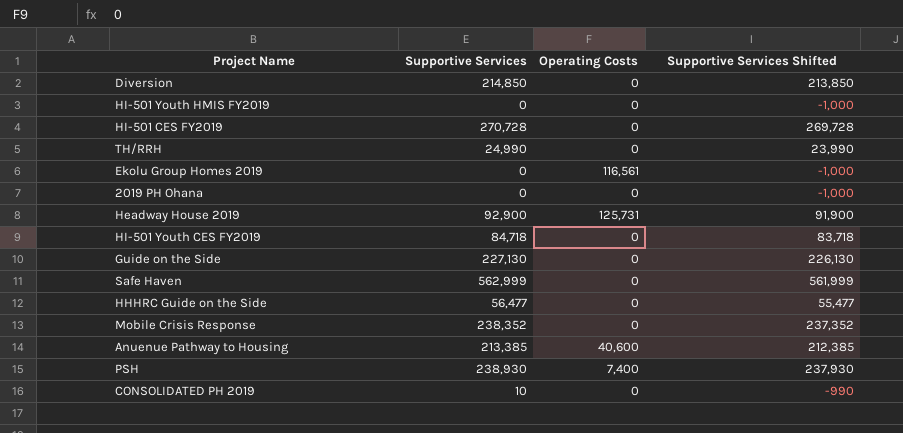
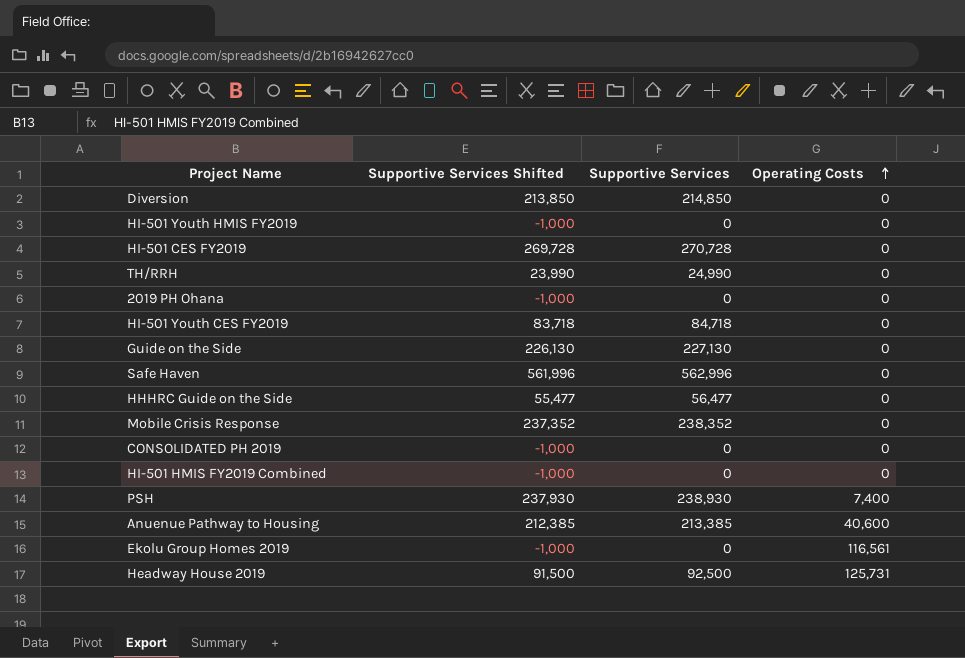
row order: none -> Operating Costs ascending
column Supportive Services Shifted | position: 4 -> 2
Safe Haven | Supportive Services Shifted: 561,999 -> 561,996
Safe Haven | Supportive Services: 562,999 -> 562,996
CONSOLIDATED PH 2019 | Supportive Services Shifted: -990 -> -1,000
CONSOLIDATED PH 2019 | Supportive Services: 10 -> 0
row HI-501 HMIS FY2019 Combined: none -> -1,000 | 0 | 0
Headway House 2019 | Supportive Services Shifted: 91,900 -> 91,500
Headway House 2019 | Supportive Services: 92,900 -> 92,500

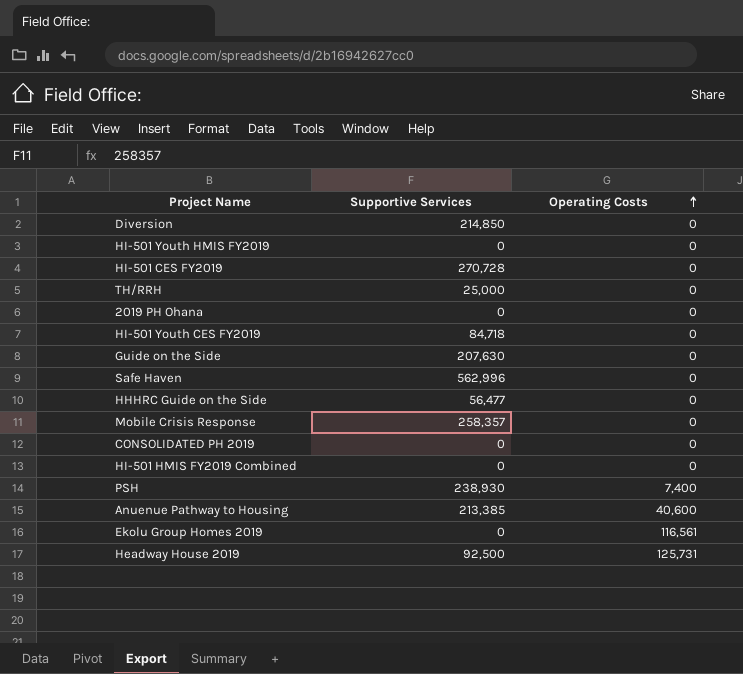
column Supportive Services Shifted | formula: [Supportive Services] - 1000 -> none
TH/RRH | Supportive Services: 24,990 -> 25,000
Guide on the Side | Supportive Services: 227,130 -> 207,630
Mobile Crisis Response | Supportive Services: 238,352 -> 258,357

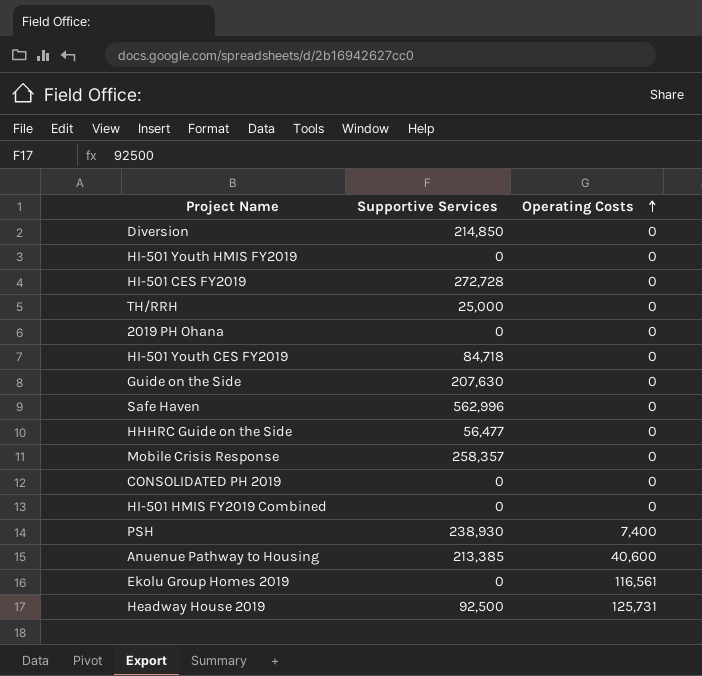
HI-501 CES FY2019 | Supportive Services: 270,728 -> 272,728

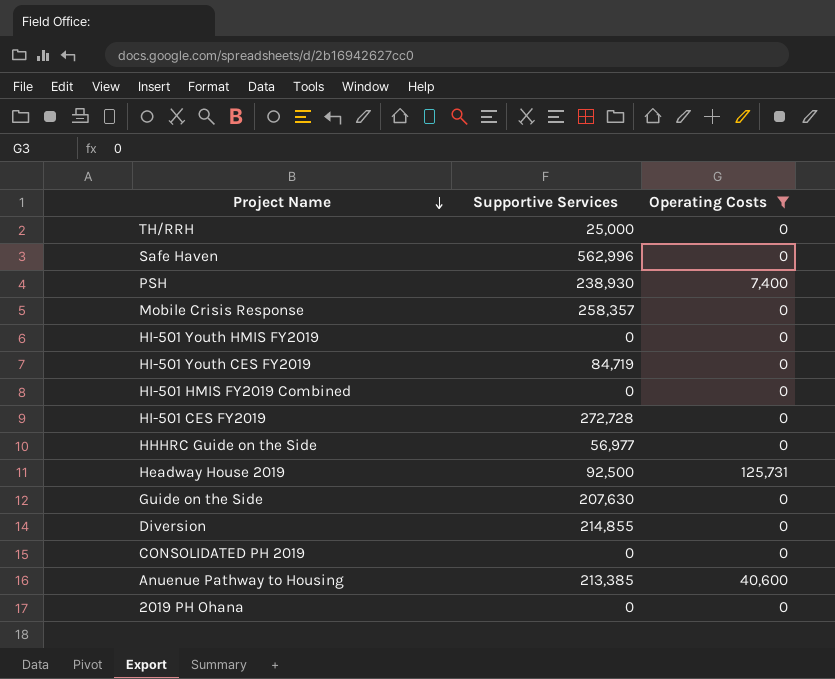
filter: none -> Operating Costs != 116,561
row order: Operating Costs ascending -> Project Name descending
HI-501 Youth CES FY2019 | Supportive Services: 84,718 -> 84,719
HHHRC Guide on the Side | Supportive Services: 56,477 -> 56,977
Diversion | Supportive Services: 214,850 -> 214,855

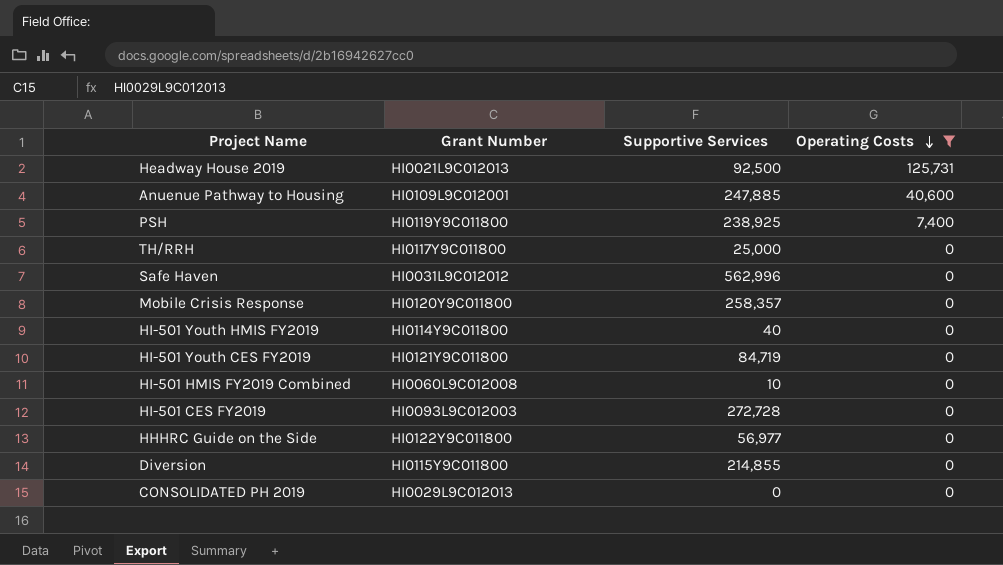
row order: Project Name descending -> Operating Costs descending
column Grant Number | position: none -> 2
row Guide on the Side: 207,630 | 0 -> none
row 2019 PH Ohana: 0 | 0 -> none
Anuenue Pathway to Housing | Supportive Services: 213,385 -> 247,885
PSH | Supportive Services: 238,930 -> 238,925
HI-501 Youth HMIS FY2019 | Supportive Services: 0 -> 40
HI-501 HMIS FY2019 Combined | Supportive Services: 0 -> 10

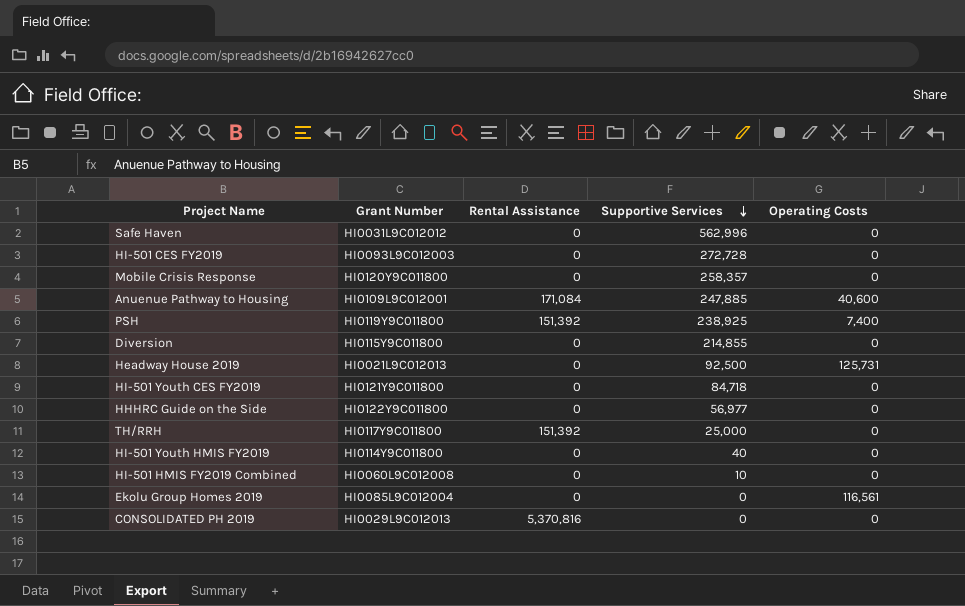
filter: Operating Costs != 116,561 -> none
row order: Operating Costs descending -> Supportive Services descending
column Rental Assistance | position: none -> 3
HI-501 Youth CES FY2019 | Supportive Services: 84,719 -> 84,718

